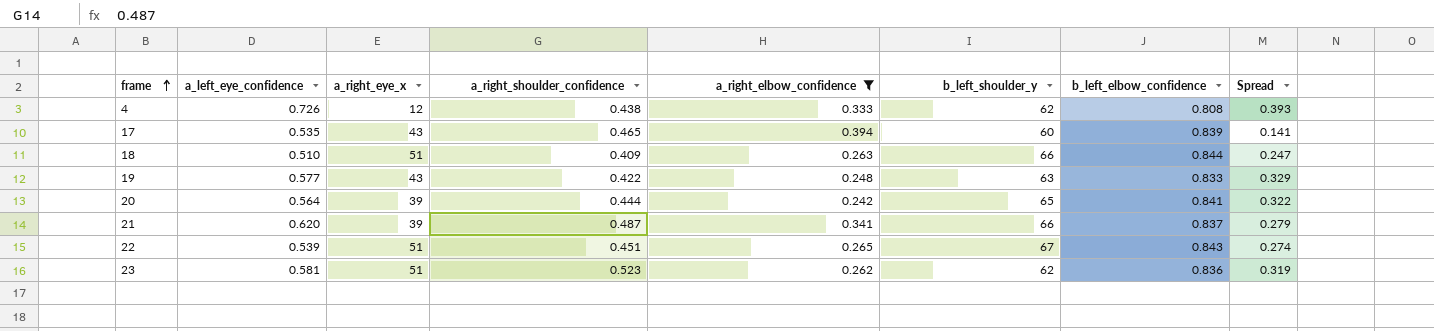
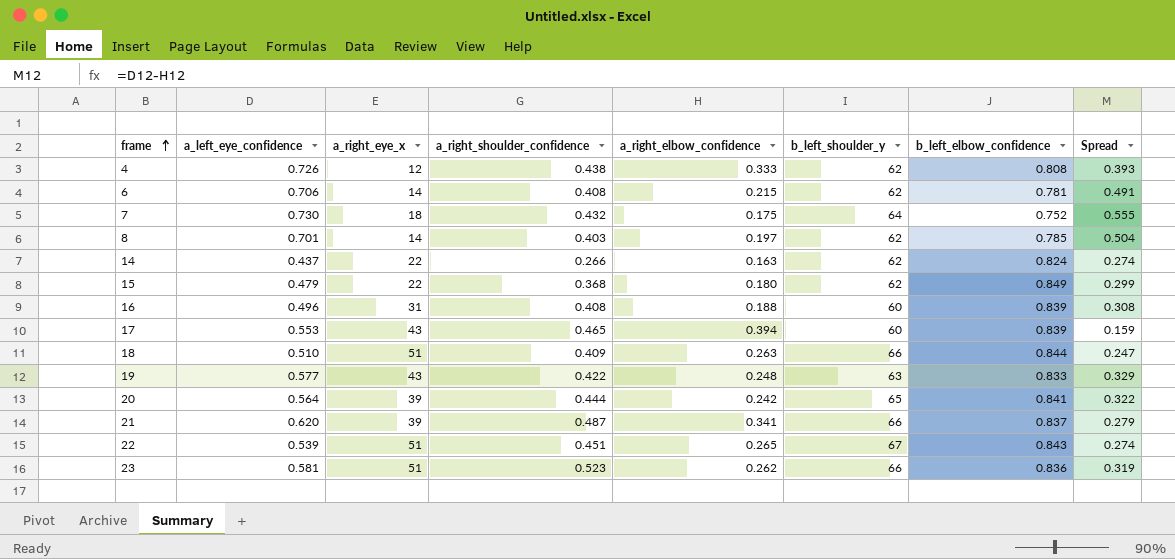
filter: a_right_elbow_confidence >= 0.242 -> none
17 | a_left_eye_confidence: 0.535 -> 0.553
17 | Spread: 0.141 -> 0.159
23 | b_left_shoulder_y: 62 -> 66

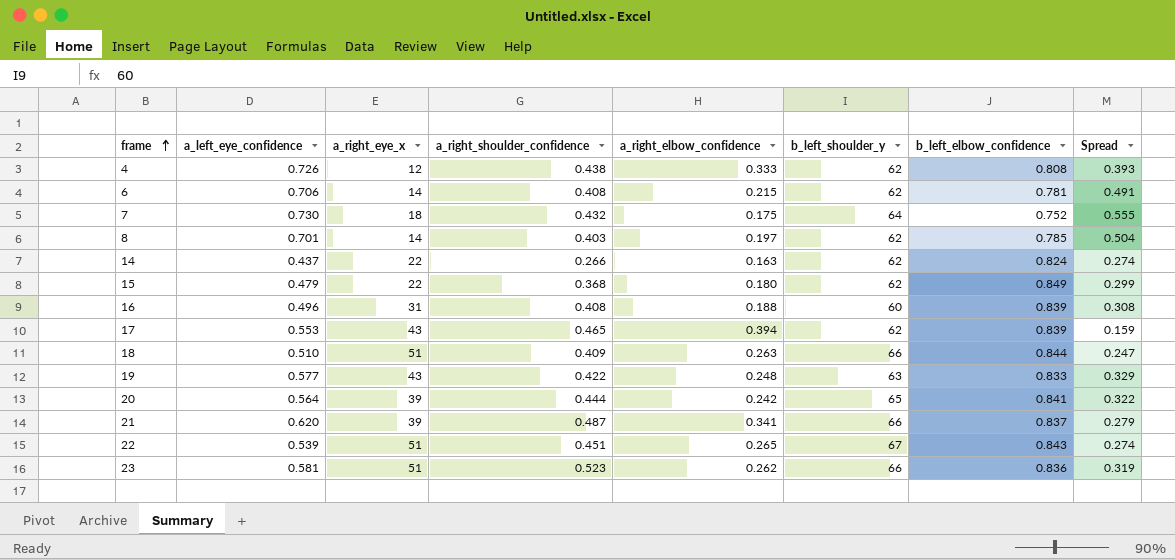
17 | b_left_shoulder_y: 60 -> 62

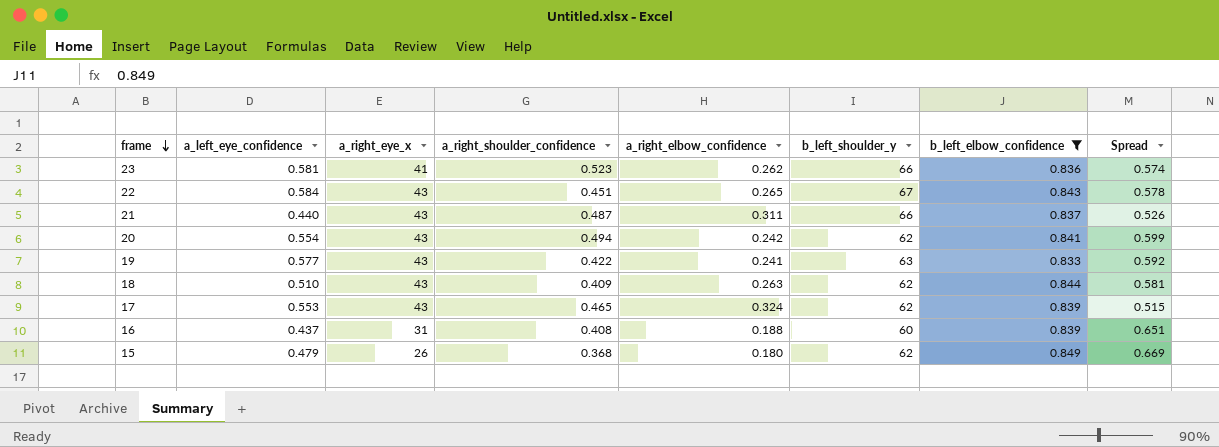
filter: none -> b_left_elbow_confidence >= 0.833
row order: frame ascending -> frame descending
column Spread | formula: [a_left_eye_confidence] - [a_right_elbow_confidence] -> [b_left_elbow_confidence] - [a_right_elbow_confidence]
23 | a_right_eye_x: 51 -> 41
22 | a_left_eye_confidence: 0.539 -> 0.584
22 | a_right_eye_x: 51 -> 43
21 | a_left_eye_confidence: 0.620 -> 0.440
21 | a_right_eye_x: 39 -> 43
21 | a_right_elbow_confidence: 0.341 -> 0.311
20 | a_left_eye_confidence: 0.564 -> 0.554
20 | a_right_eye_x: 39 -> 43
20 | a_right_shoulder_confidence: 0.444 -> 0.494
20 | b_left_shoulder_y: 65 -> 62
19 | a_right_elbow_confidence: 0.248 -> 0.241
18 | a_right_eye_x: 51 -> 43
18 | b_left_shoulder_y: 66 -> 62
17 | a_right_elbow_confidence: 0.394 -> 0.324
16 | a_left_eye_confidence: 0.496 -> 0.437
15 | a_right_eye_x: 22 -> 26

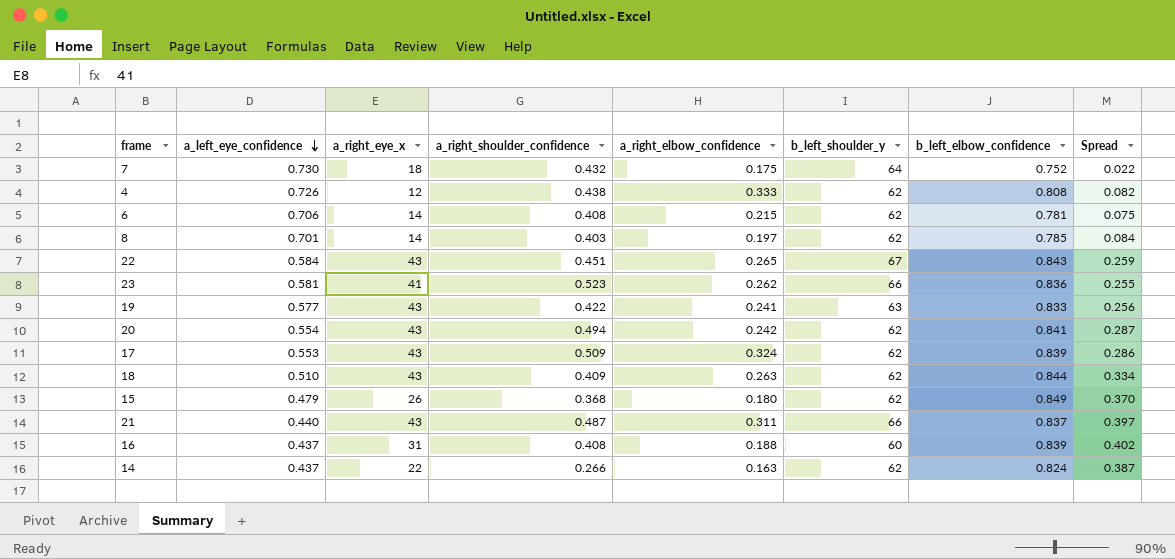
filter: b_left_elbow_confidence >= 0.833 -> none
row order: frame descending -> a_left_eye_confidence descending
column Spread | formula: [b_left_elbow_confidence] - [a_right_elbow_confidence] -> [b_left_elbow_confidence] - [a_left_eye_confidence]
17 | a_right_shoulder_confidence: 0.465 -> 0.509

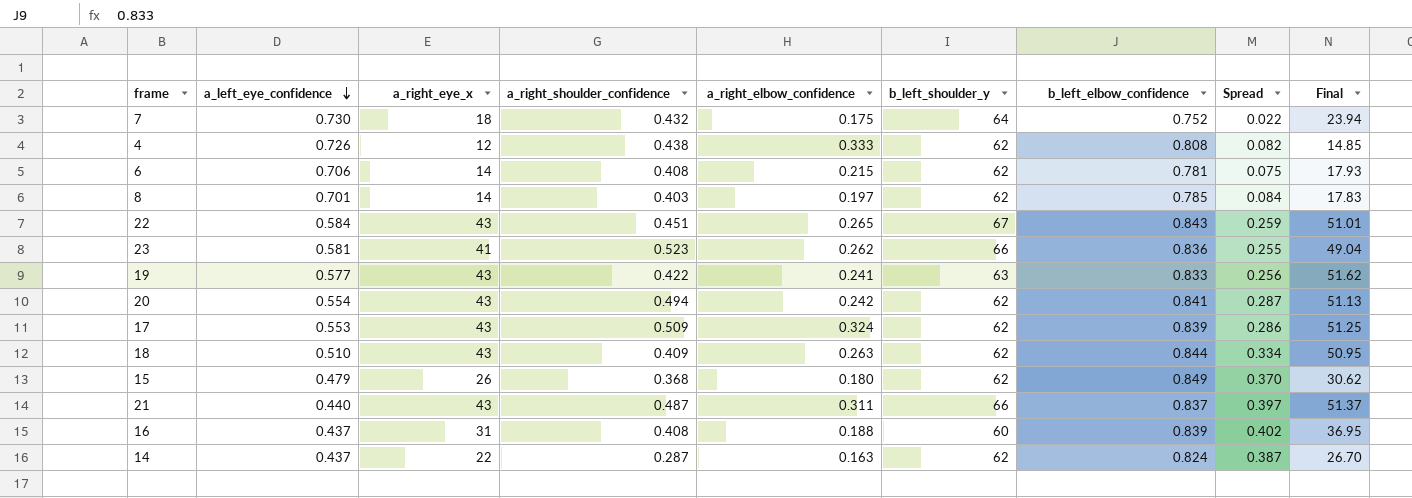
column Final | formula: none -> [a_right_eye_x] / [b_left_elbow_confidence]
14 | a_right_shoulder_confidence: 0.266 -> 0.287

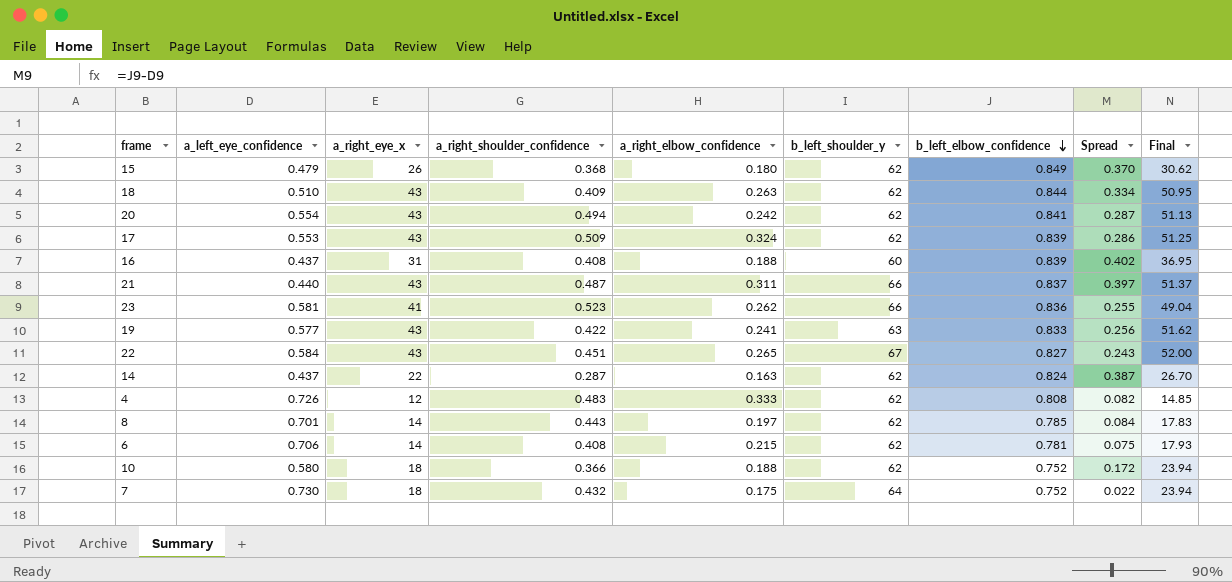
row order: a_left_eye_confidence descending -> b_left_elbow_confidence descending
22 | b_left_elbow_confidence: 0.843 -> 0.827
22 | Spread: 0.259 -> 0.243
22 | Final: 51.01 -> 52.00
4 | a_right_shoulder_confidence: 0.438 -> 0.483
8 | a_right_shoulder_confidence: 0.403 -> 0.443
row 10: none -> 0.580 | 18 | 0.366 | 0.188 | 62 | 0.752 | 0.172 | 23.94

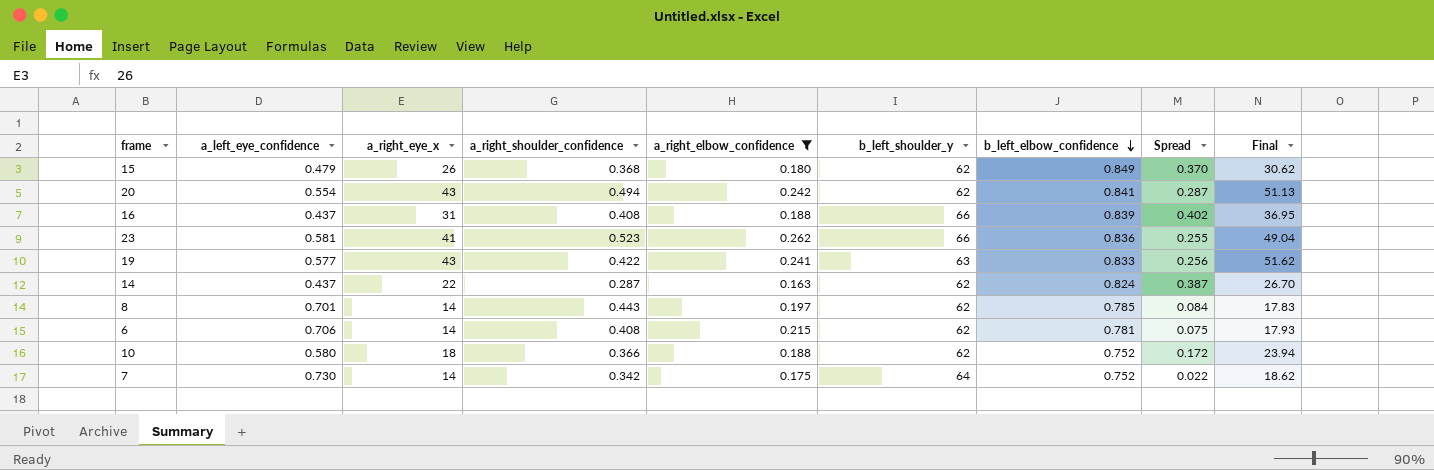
filter: none -> a_right_elbow_confidence <= 0.262
16 | b_left_shoulder_y: 60 -> 66
7 | a_right_eye_x: 18 -> 14
7 | a_right_shoulder_confidence: 0.432 -> 0.342
7 | Final: 23.94 -> 18.62

